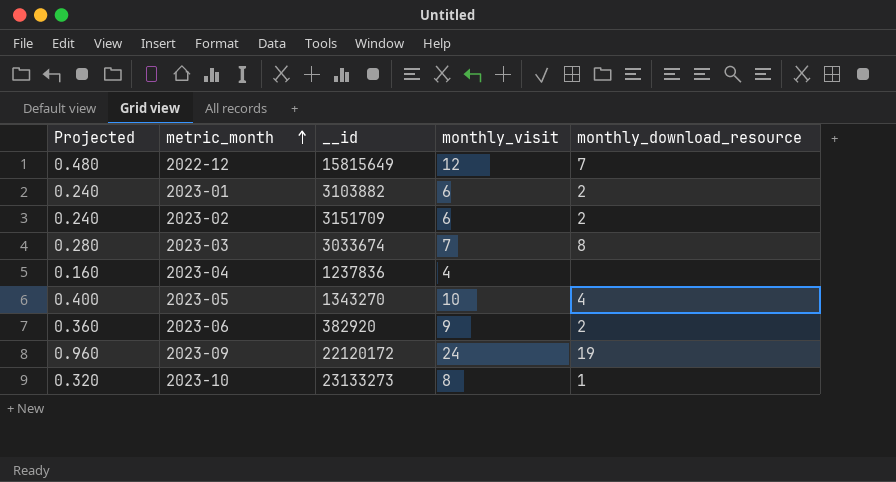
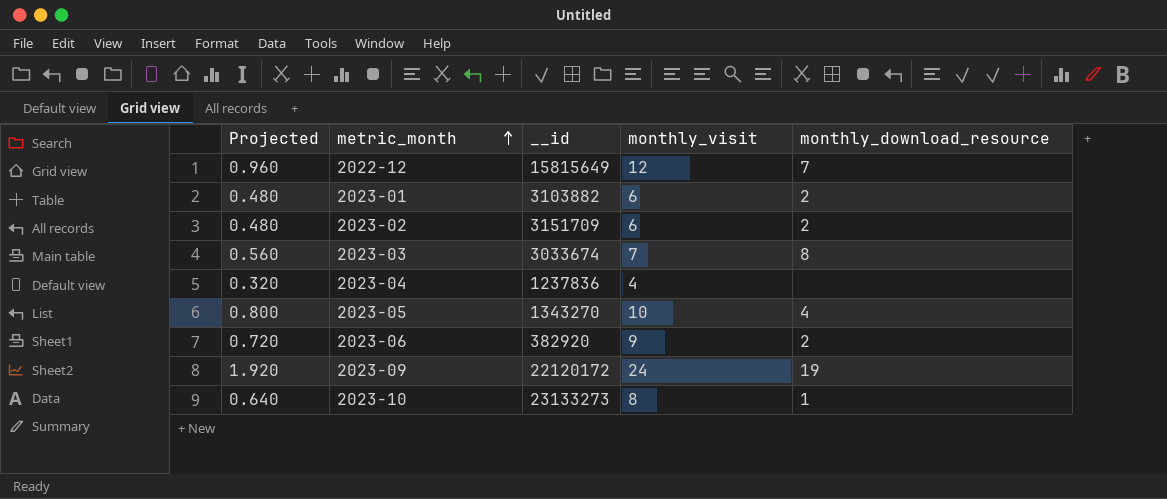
column Projected | formula: [monthly_visit] * 0.04 -> [monthly_visit] * 0.08

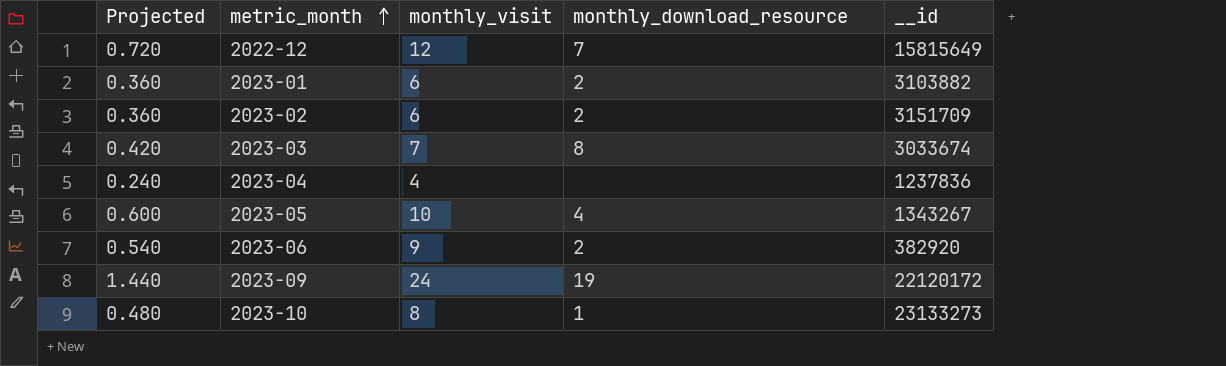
column Projected | formula: [monthly_visit] * 0.08 -> [monthly_visit] * 0.06
column __id | position: 3 -> 5
2023-05 | __id: 1343270 -> 1343267

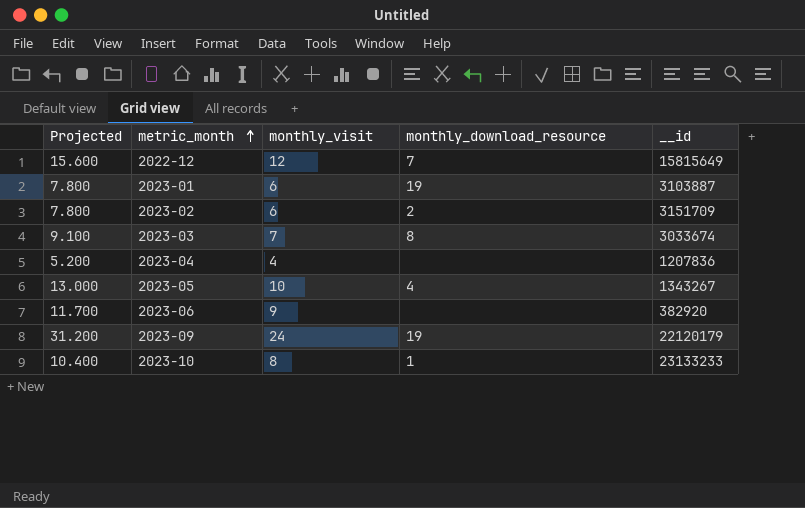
column Projected | formula: [monthly_visit] * 0.06 -> [monthly_visit] * 1.3
2023-01 | monthly_download_resource: 2 -> 19
2023-01 | __id: 3103882 -> 3103887
2023-04 | __id: 1237836 -> 1207836
2023-06 | monthly_download_resource: 2 -> none
2023-09 | __id: 22120172 -> 22120179
2023-10 | __id: 23133273 -> 23133233

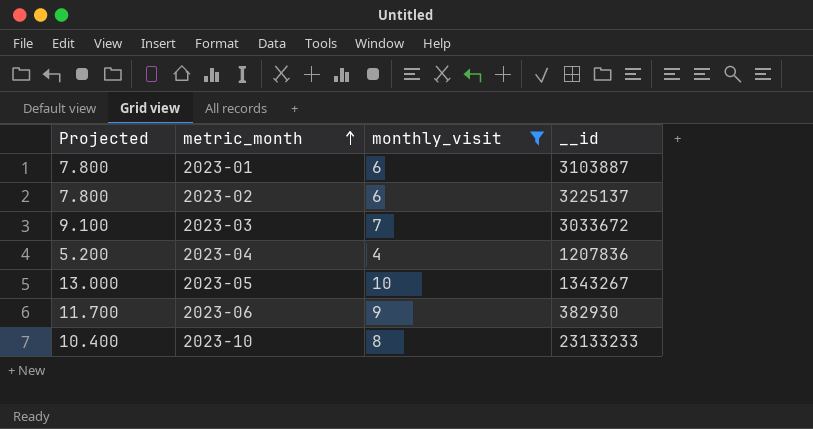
filter: none -> monthly_visit <= 10
column monthly_download_resource | position: 4 -> none
2023-02 | __id: 3151709 -> 3225137
2023-03 | __id: 3033674 -> 3033672
2023-06 | __id: 382920 -> 382930

